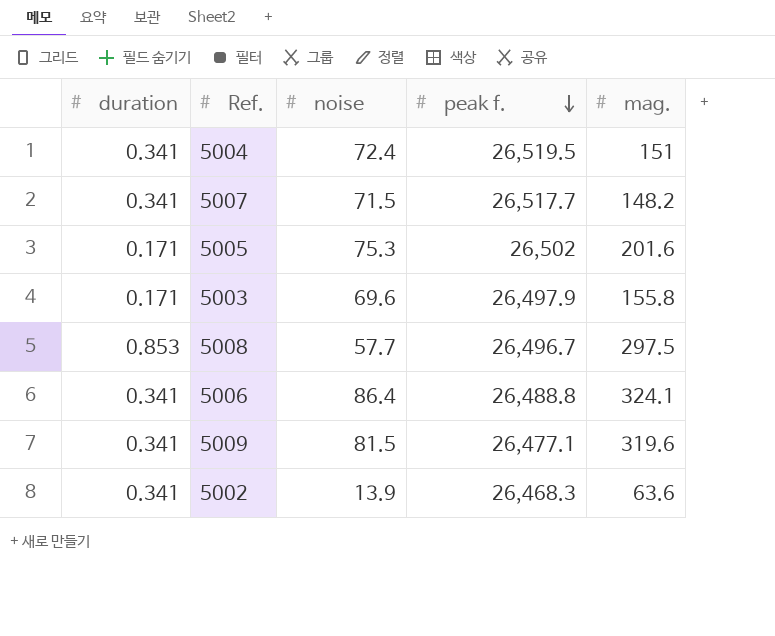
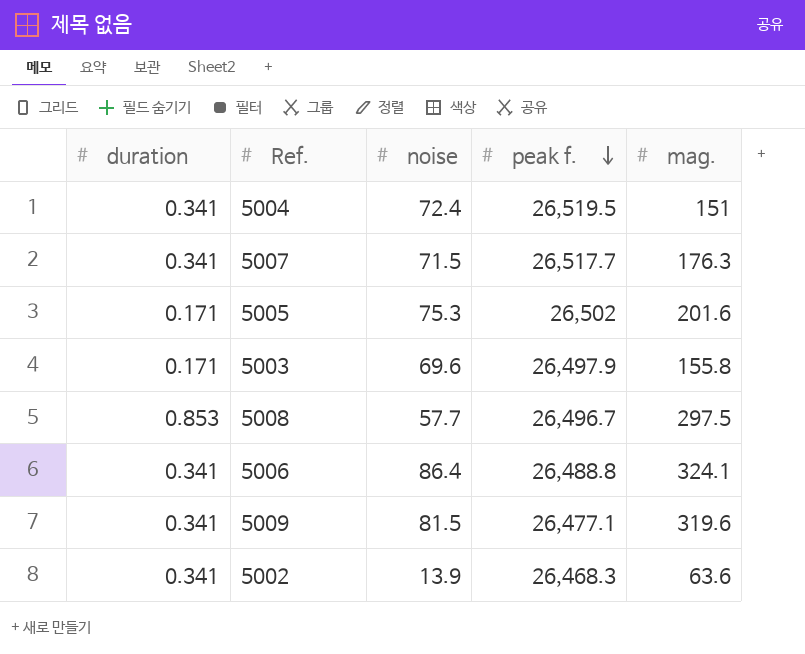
5007 | mag.: 148.2 -> 176.3

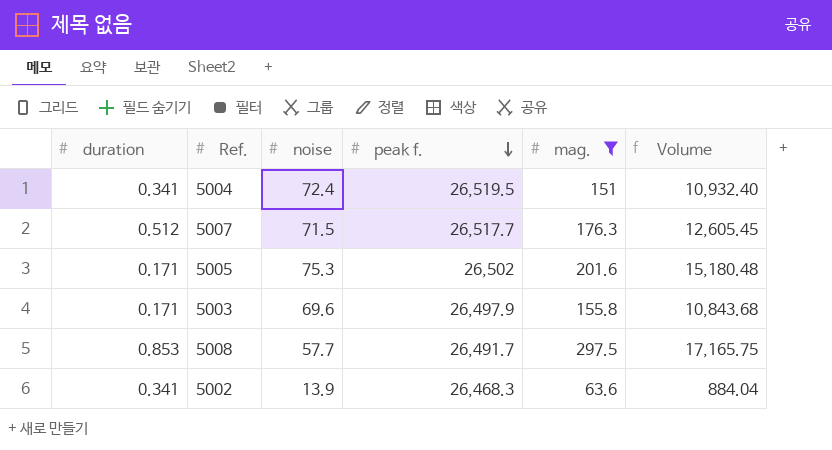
filter: none -> mag. <= 297.5
column Volume | formula: none -> [noise] * [mag.]
5007 | duration: 0.341 -> 0.512
5008 | peak f.: 26,496.7 -> 26,491.7

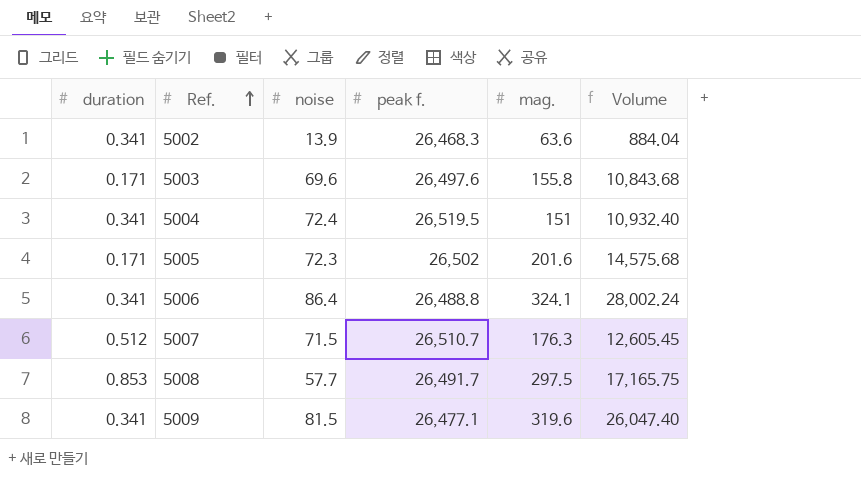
filter: mag. <= 297.5 -> none
row order: peak f. descending -> Ref. ascending
5003 | peak f.: 26,497.9 -> 26,497.6
5005 | noise: 75.3 -> 72.3
5005 | Volume: 15,180.48 -> 14,575.68
5007 | peak f.: 26,517.7 -> 26,510.7

